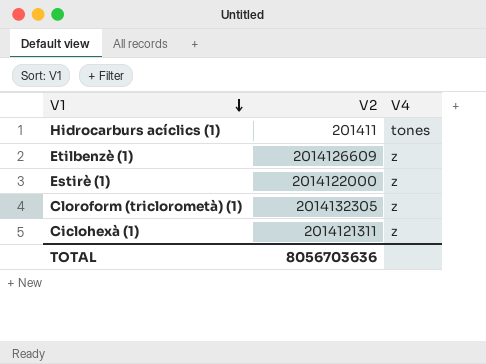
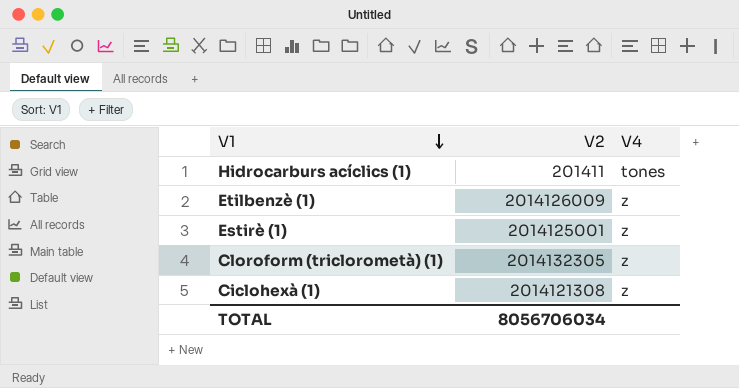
Etilbenzè (1) | V2: 2014126609 -> 2014126009
Estirè (1) | V2: 2014122000 -> 2014125001
Ciclohexà (1) | V2: 2014121311 -> 2014121308
TOTAL | V2: 8056703636 -> 8056706034

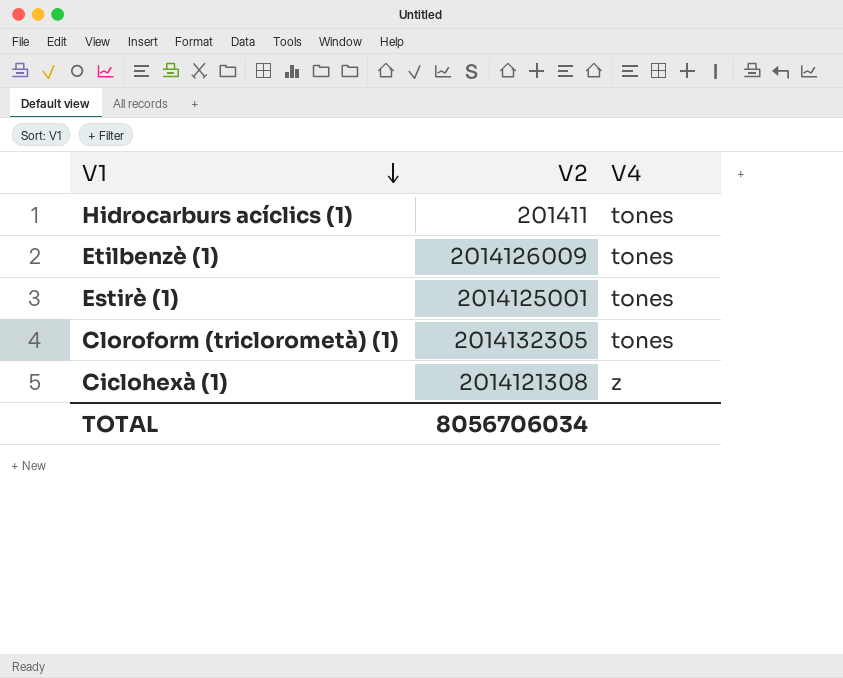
Etilbenzè (1) | V4: z -> tones
Estirè (1) | V4: z -> tones
Cloroform (triclorometà) (1) | V4: z -> tones

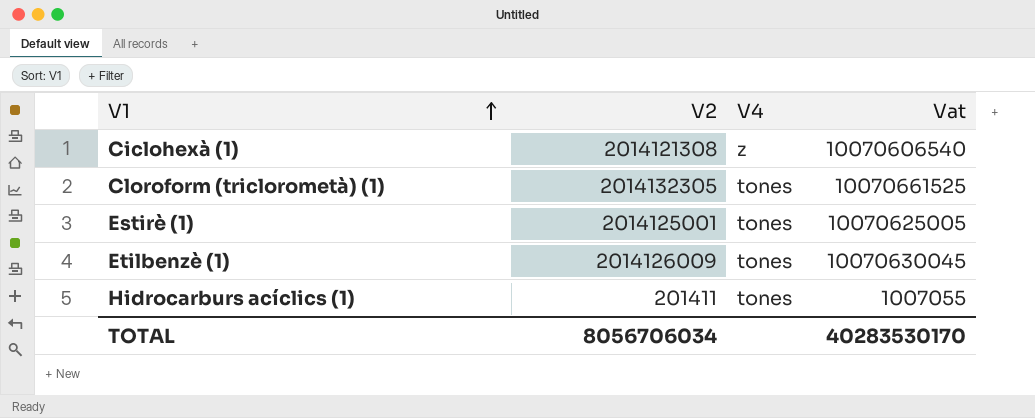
row order: V1 descending -> V1 ascending
column Vat | formula: none -> [V2] * 5

